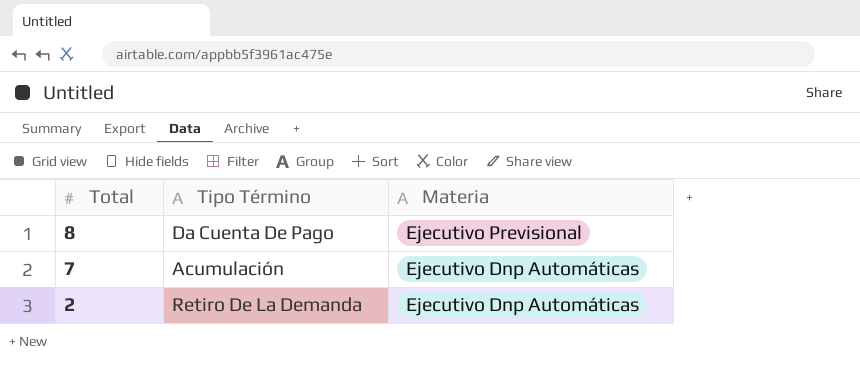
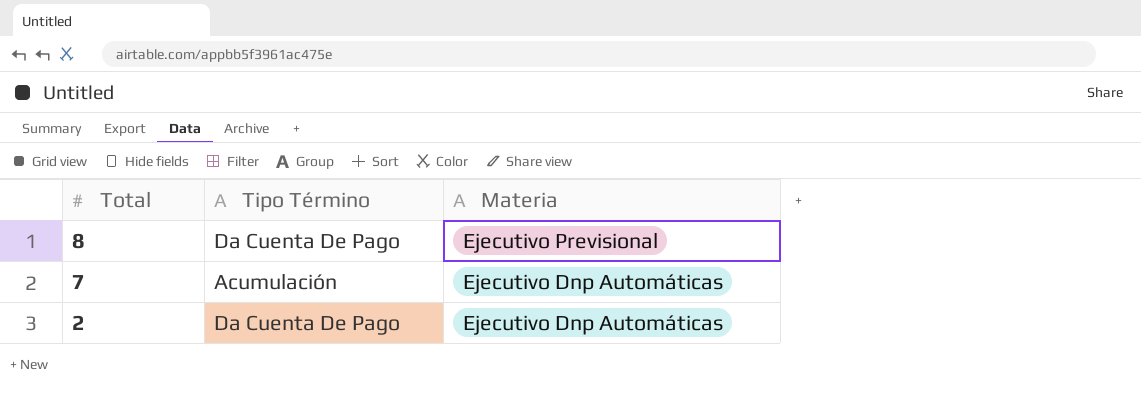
2 | Tipo Término: Retiro De La Demanda -> Da Cuenta De Pago

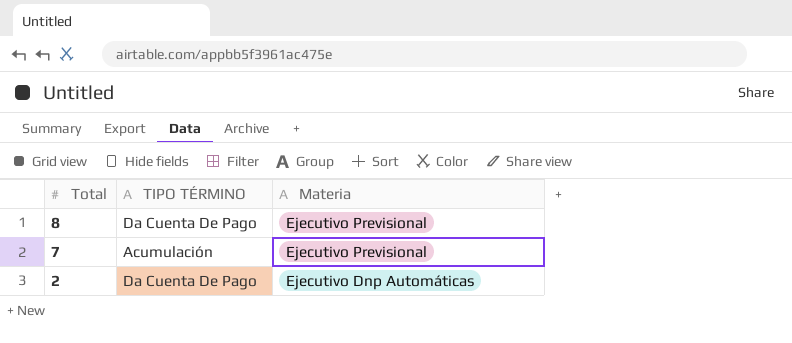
column name: Tipo Término -> TIPO TÉRMINO
7 | Materia: Ejecutivo Dnp Automáticas -> Ejecutivo Previsional

